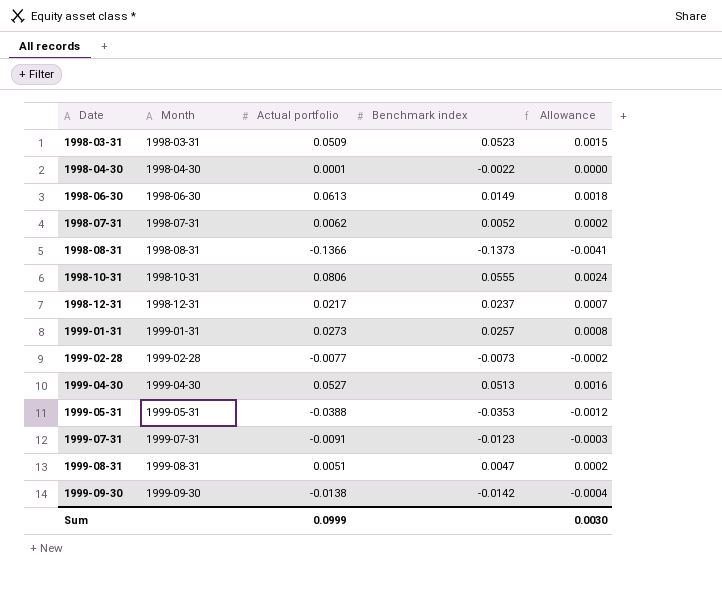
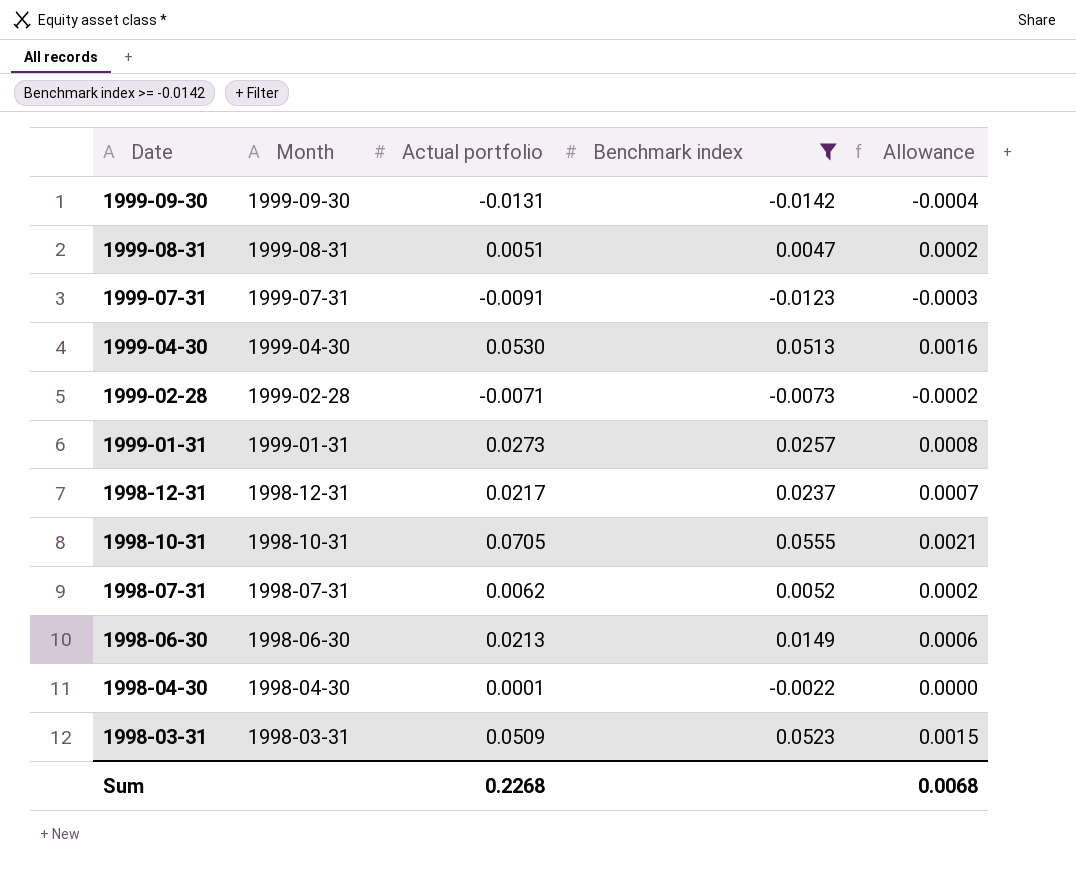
filter: none -> Benchmark index >= -0.0142
row order: Date ascending -> Date descending
1999-09-30 | Actual portfolio: -0.0138 -> -0.0131
1999-04-30 | Actual portfolio: 0.0527 -> 0.0530
1999-02-28 | Actual portfolio: -0.0077 -> -0.0071
1998-10-31 | Actual portfolio: 0.0806 -> 0.0705
1998-10-31 | Allowance: 0.0024 -> 0.0021
1998-06-30 | Actual portfolio: 0.0613 -> 0.0213
1998-06-30 | Allowance: 0.0018 -> 0.0006
Sum | Actual portfolio: 0.0999 -> 0.2268
Sum | Allowance: 0.0030 -> 0.0068

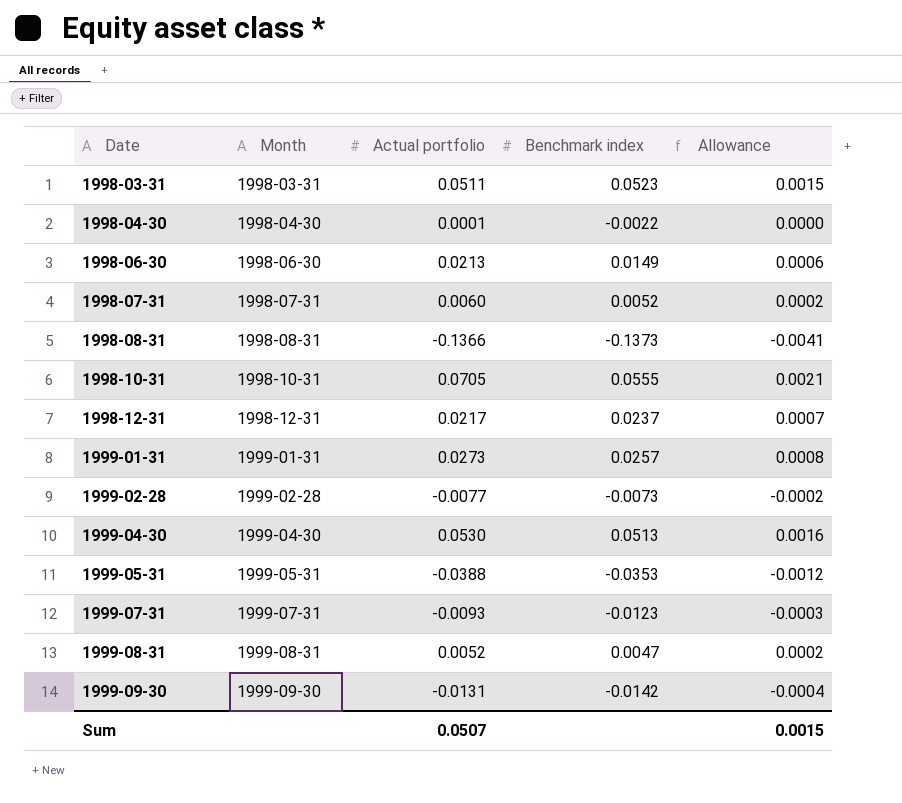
filter: Benchmark index >= -0.0142 -> none
row order: Date descending -> Date ascending
1998-03-31 | Actual portfolio: 0.0509 -> 0.0511
1998-07-31 | Actual portfolio: 0.0062 -> 0.0060
1999-02-28 | Actual portfolio: -0.0071 -> -0.0077
1999-07-31 | Actual portfolio: -0.0091 -> -0.0093
1999-08-31 | Actual portfolio: 0.0051 -> 0.0052
Sum | Actual portfolio: 0.2268 -> 0.0507
Sum | Allowance: 0.0068 -> 0.0015

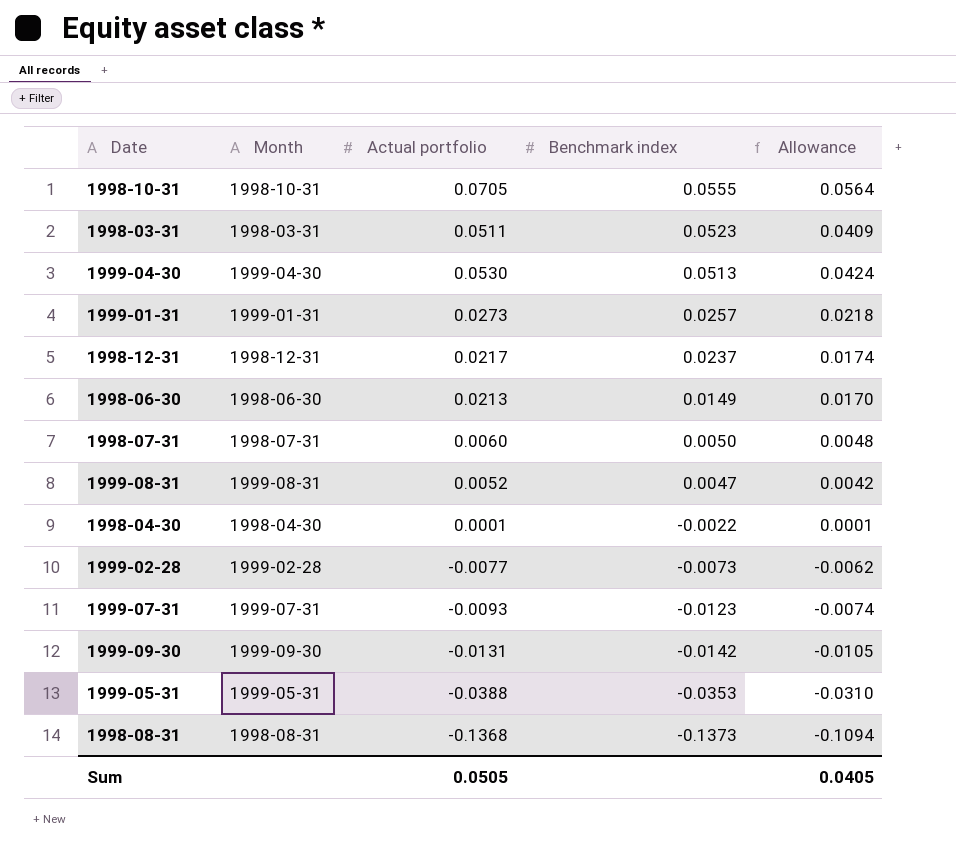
row order: Date ascending -> Benchmark index descending
column Allowance | formula: [Actual portfolio] * 0.03 -> [Actual portfolio] * 0.8
1998-07-31 | Benchmark index: 0.0052 -> 0.0050
1998-08-31 | Actual portfolio: -0.1366 -> -0.1368
Sum | Actual portfolio: 0.0507 -> 0.0505
Sum | Allowance: 0.0015 -> 0.0405

